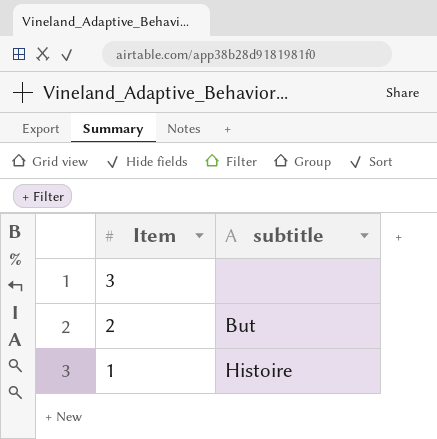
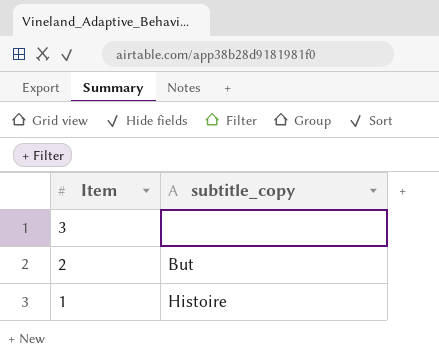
column name: subtitle -> subtitle_copy

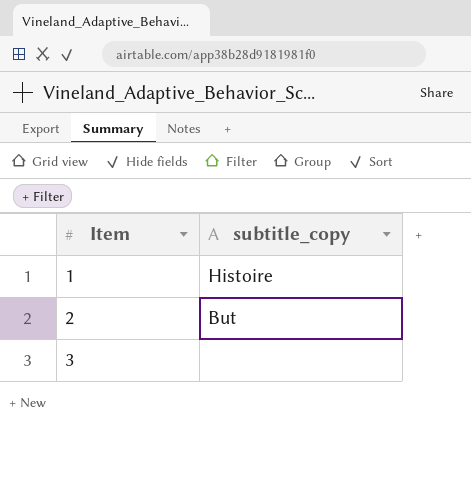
row order: Item descending -> Item ascending

